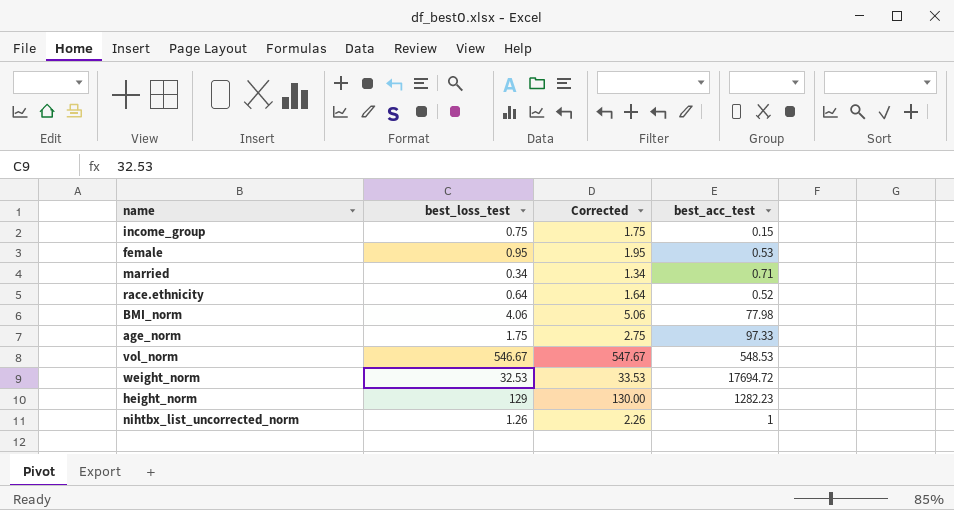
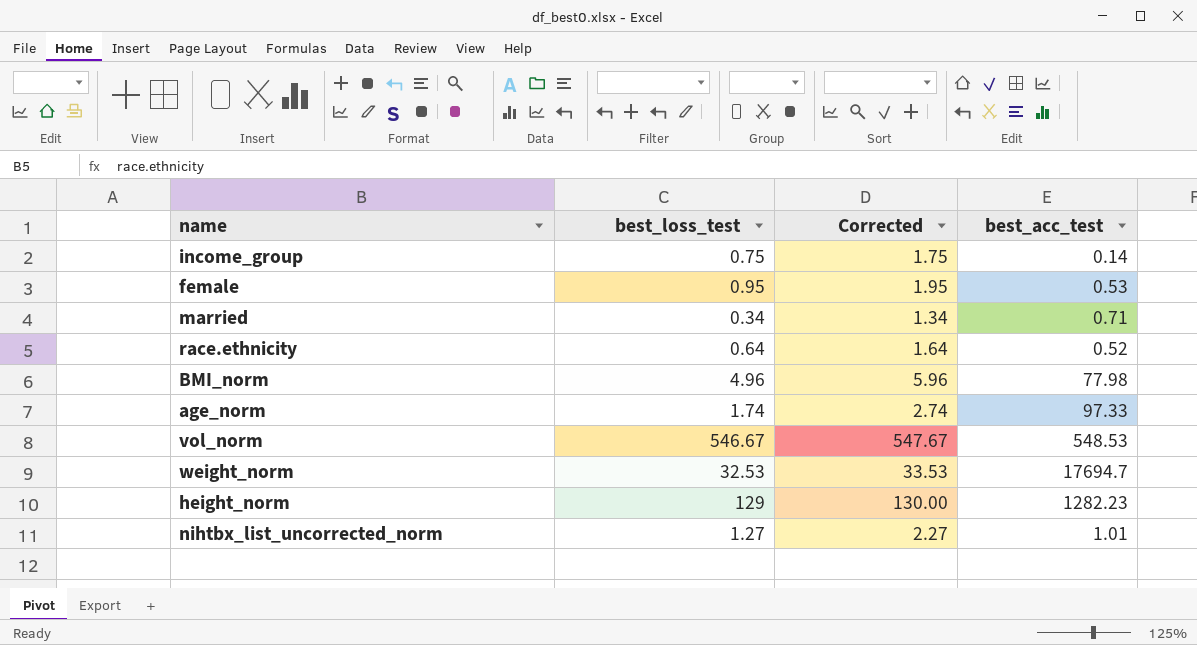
income_group | best_acc_test: 0.15 -> 0.14
BMI_norm | best_loss_test: 4.06 -> 4.96
BMI_norm | Corrected: 5.06 -> 5.96
age_norm | best_loss_test: 1.75 -> 1.74
age_norm | Corrected: 2.75 -> 2.74
weight_norm | best_acc_test: 17694.72 -> 17694.7
nihtbx_list_uncorrected_norm | best_loss_test: 1.26 -> 1.27
nihtbx_list_uncorrected_norm | Corrected: 2.26 -> 2.27
nihtbx_list_uncorrected_norm | best_acc_test: 1 -> 1.01

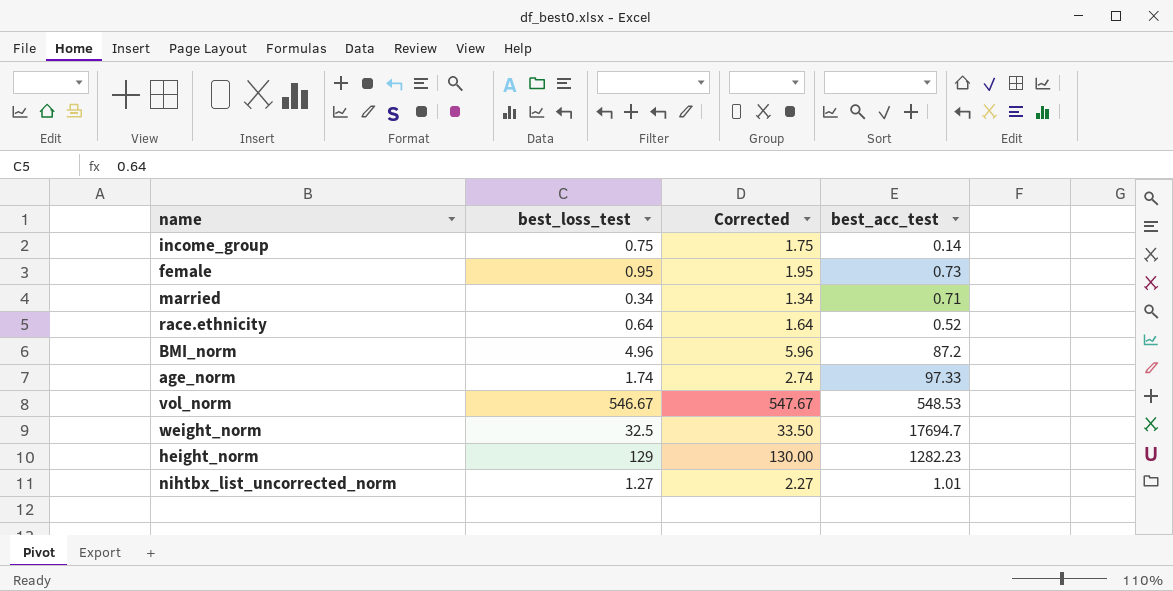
female | best_acc_test: 0.53 -> 0.73
BMI_norm | best_acc_test: 77.98 -> 87.2
weight_norm | best_loss_test: 32.53 -> 32.5
weight_norm | Corrected: 33.53 -> 33.50

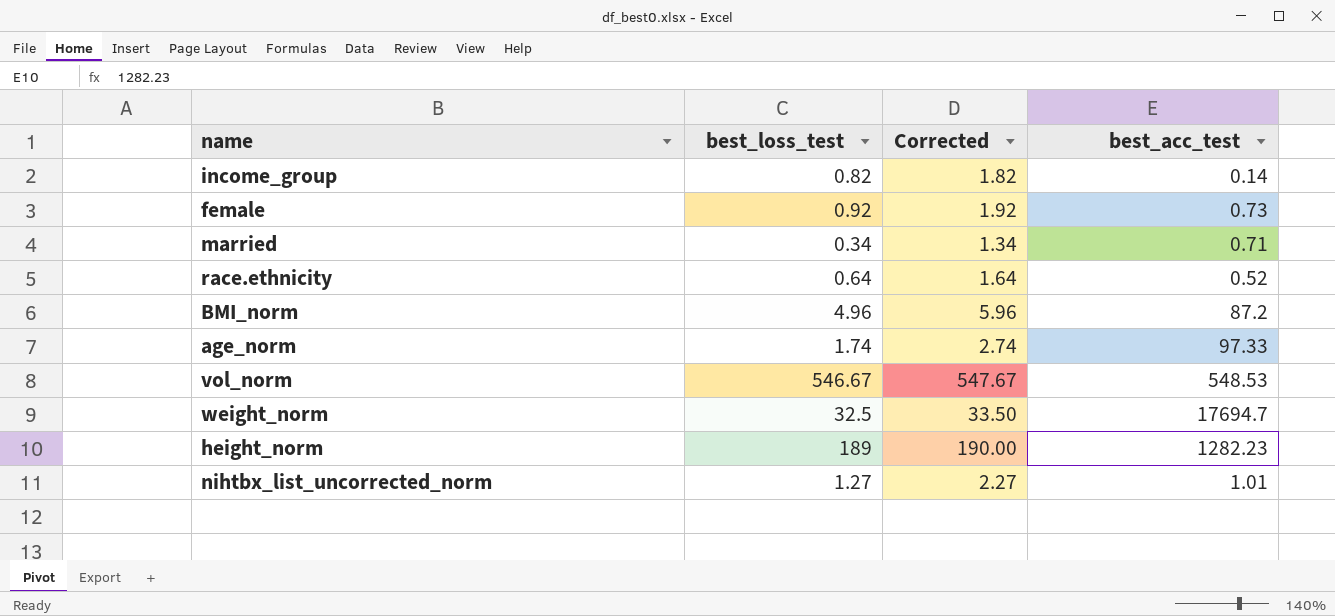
income_group | best_loss_test: 0.75 -> 0.82
income_group | Corrected: 1.75 -> 1.82
female | best_loss_test: 0.95 -> 0.92
female | Corrected: 1.95 -> 1.92
height_norm | best_loss_test: 129 -> 189
height_norm | Corrected: 130.00 -> 190.00

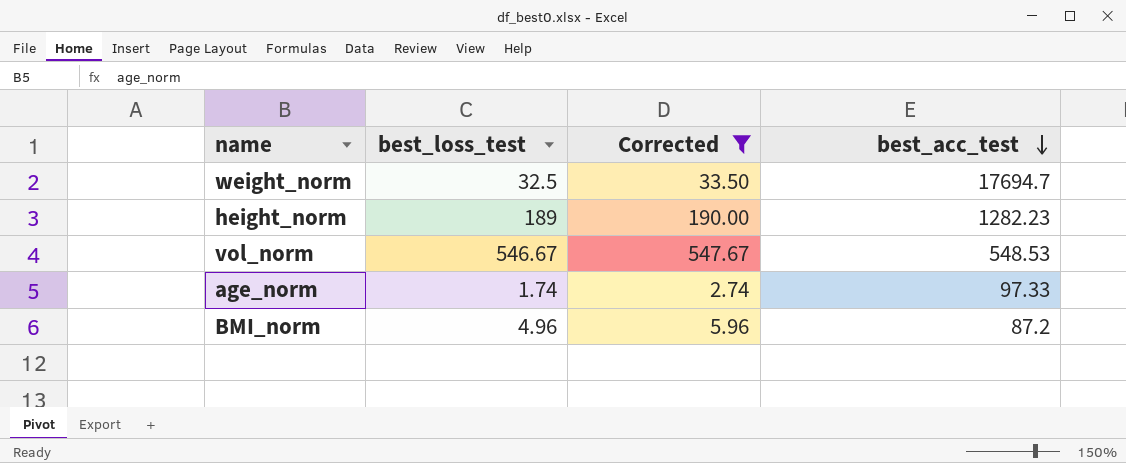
filter: none -> Corrected >= 2.74
row order: none -> best_acc_test descending

